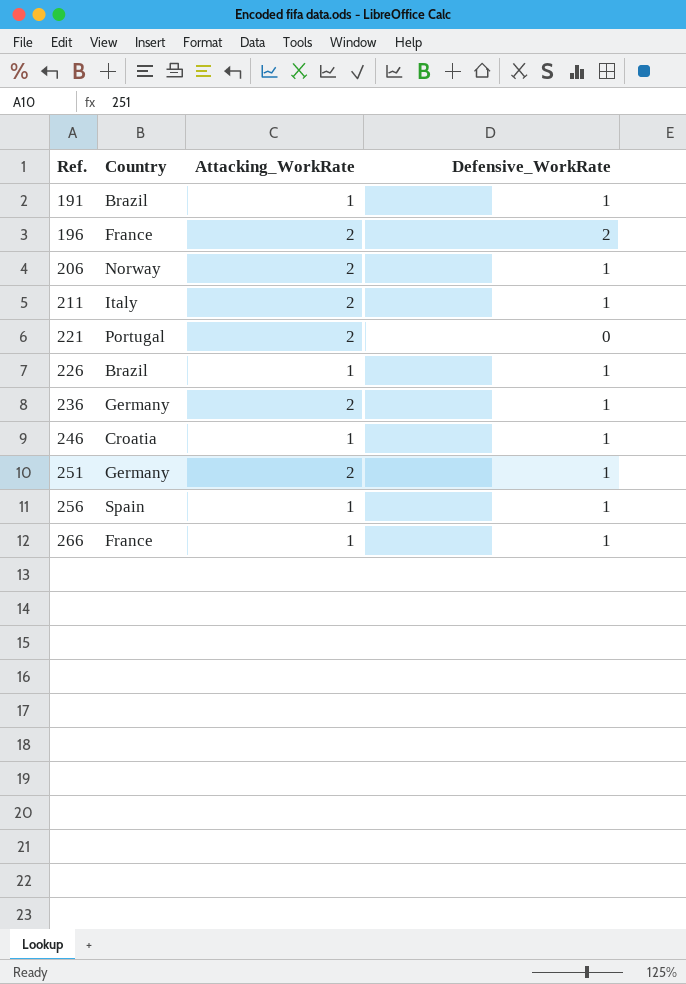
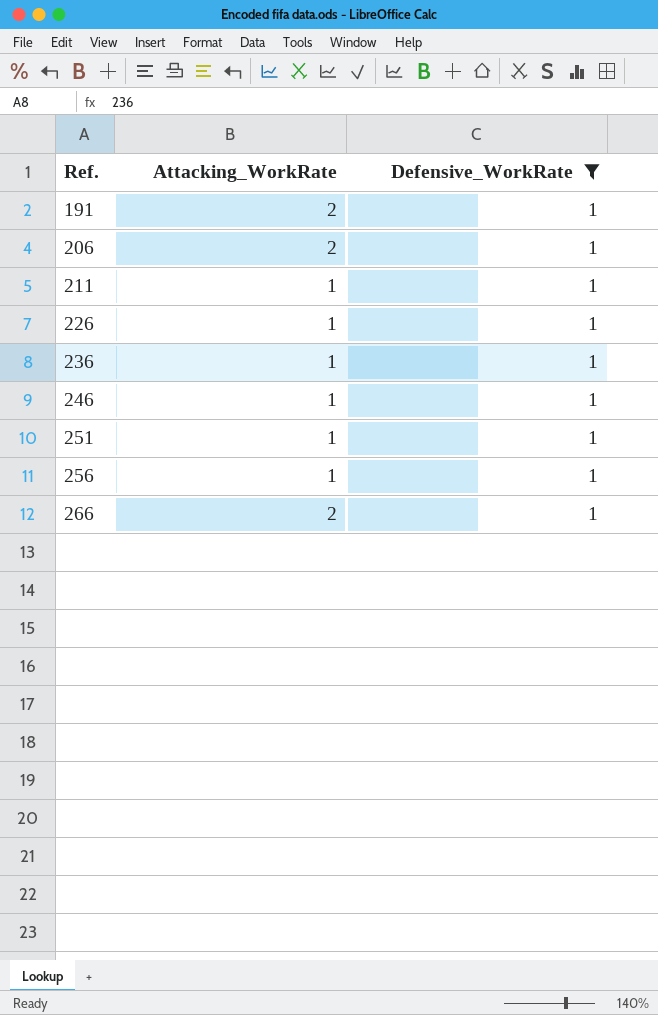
filter: none -> Defensive_WorkRate = 1
column Country | position: 2 -> none
191 | Attacking_WorkRate: 1 -> 2
211 | Attacking_WorkRate: 2 -> 1
236 | Attacking_WorkRate: 2 -> 1
251 | Attacking_WorkRate: 2 -> 1
266 | Attacking_WorkRate: 1 -> 2

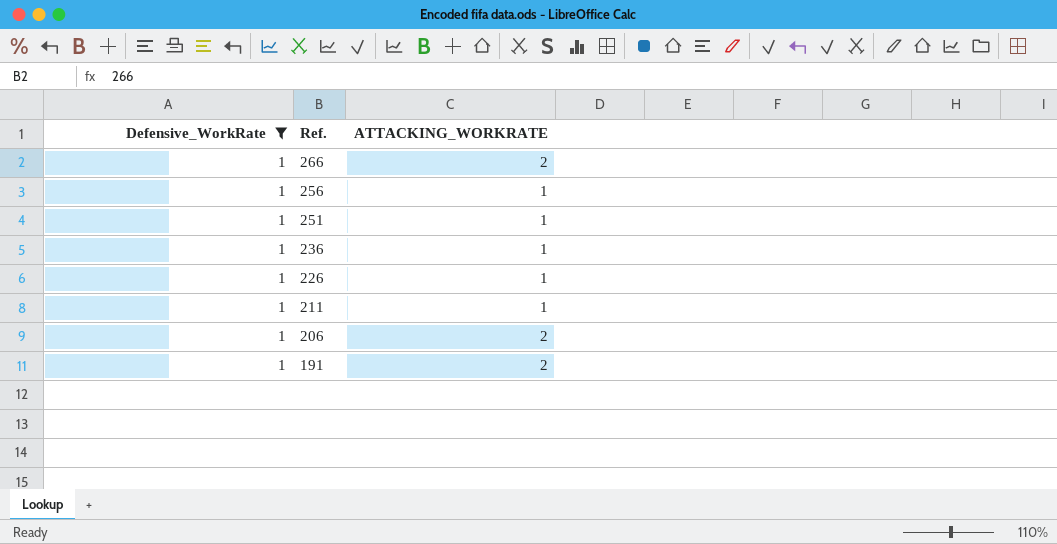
row order: Ref. ascending -> Ref. descending
column Defensive_WorkRate | position: 3 -> 1
column name: Attacking_WorkRate -> ATTACKING_WORKRATE
row 246: 1 | 1 -> none

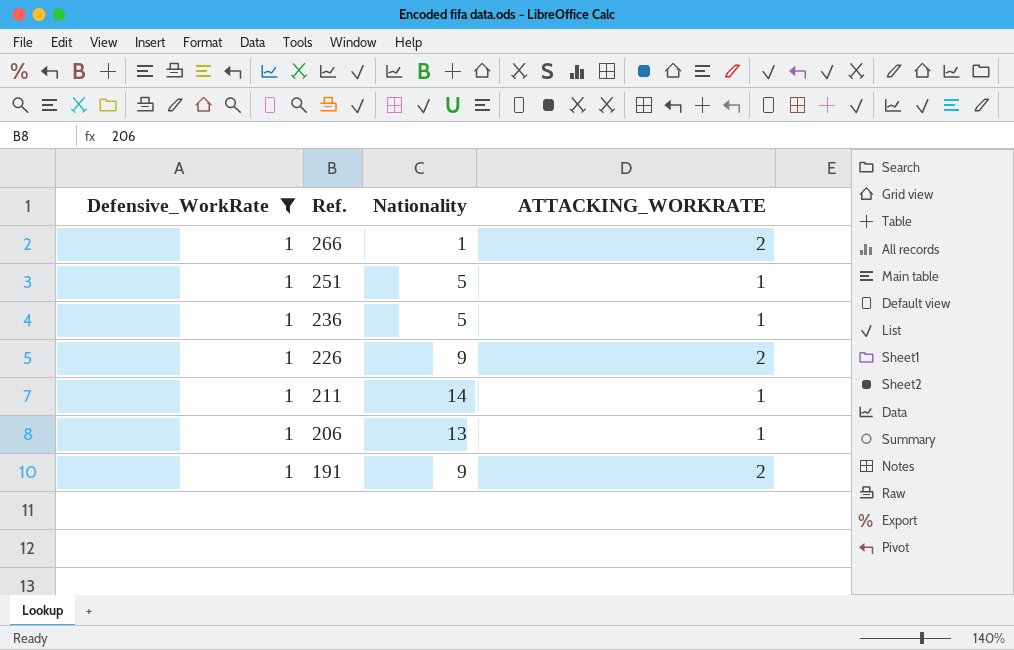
column Nationality | position: none -> 3
row 256: 1 | 1 -> none
226 | ATTACKING_WORKRATE: 1 -> 2
206 | ATTACKING_WORKRATE: 2 -> 1

